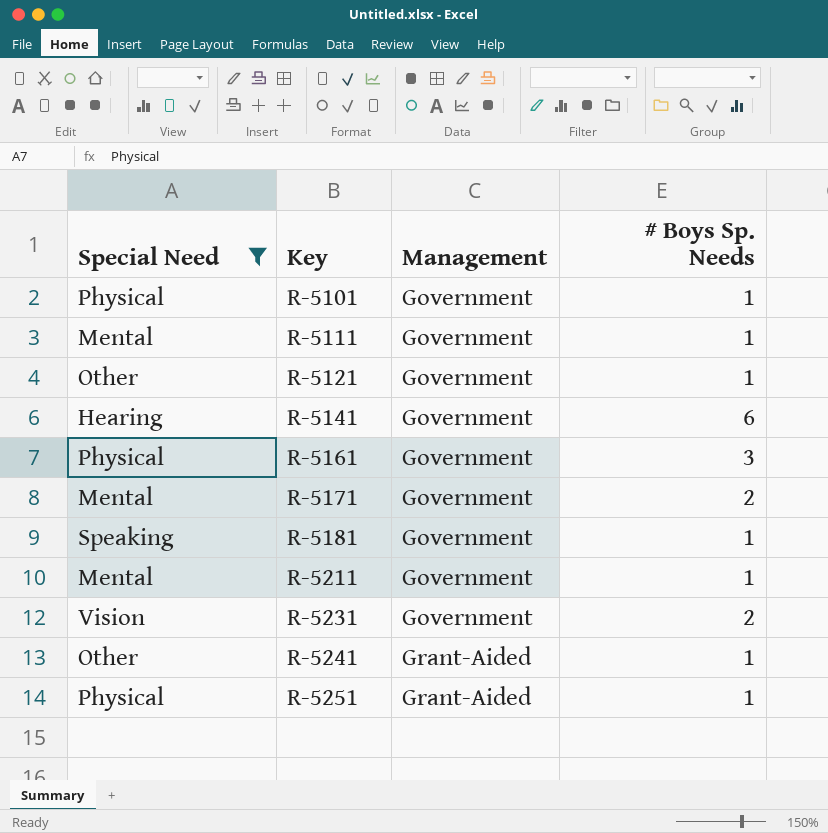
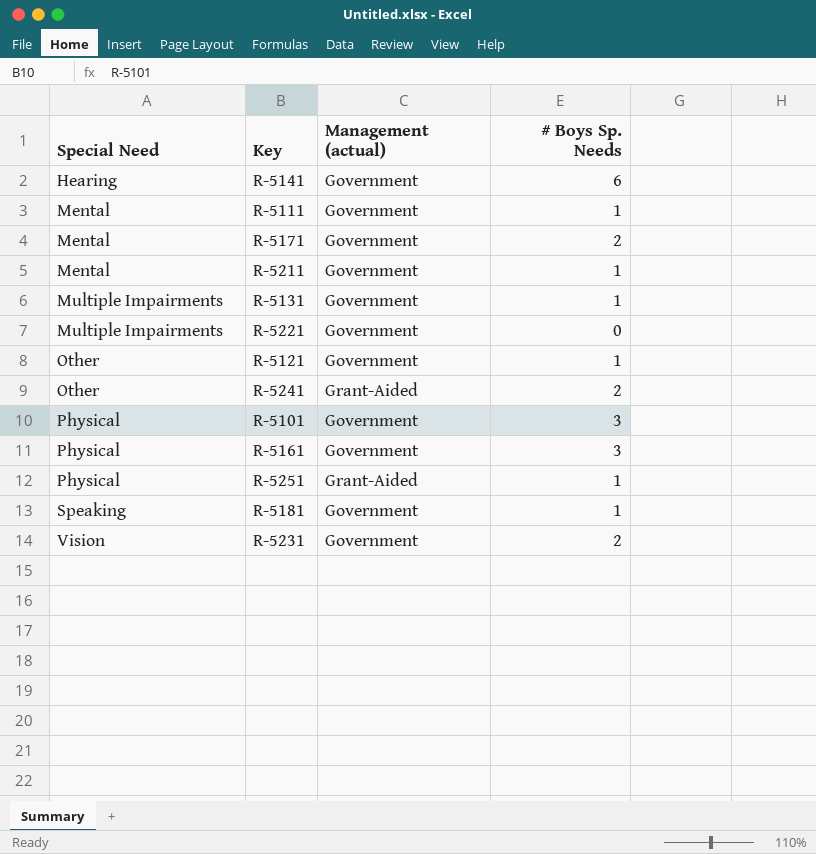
filter: Special Need != Multiple Impairments -> none
row order: Key ascending -> Special Need ascending
column name: Management -> Management (actual)
R-5241 | # Boys Sp. Needs: 1 -> 2
R-5101 | # Boys Sp. Needs: 1 -> 3

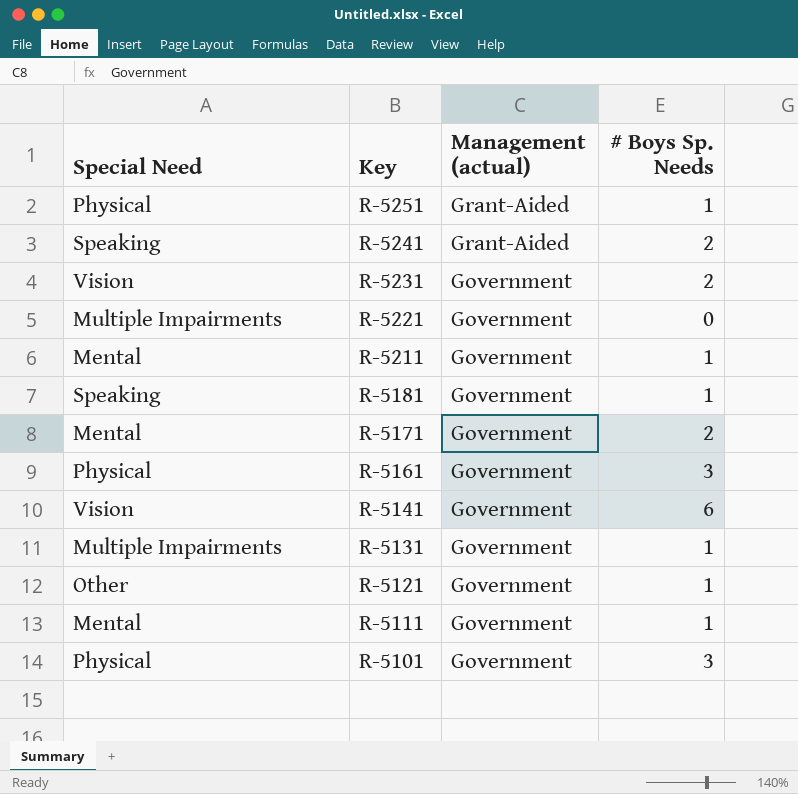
row order: Special Need ascending -> Key descending
R-5241 | Special Need: Other -> Speaking
R-5141 | Special Need: Hearing -> Vision

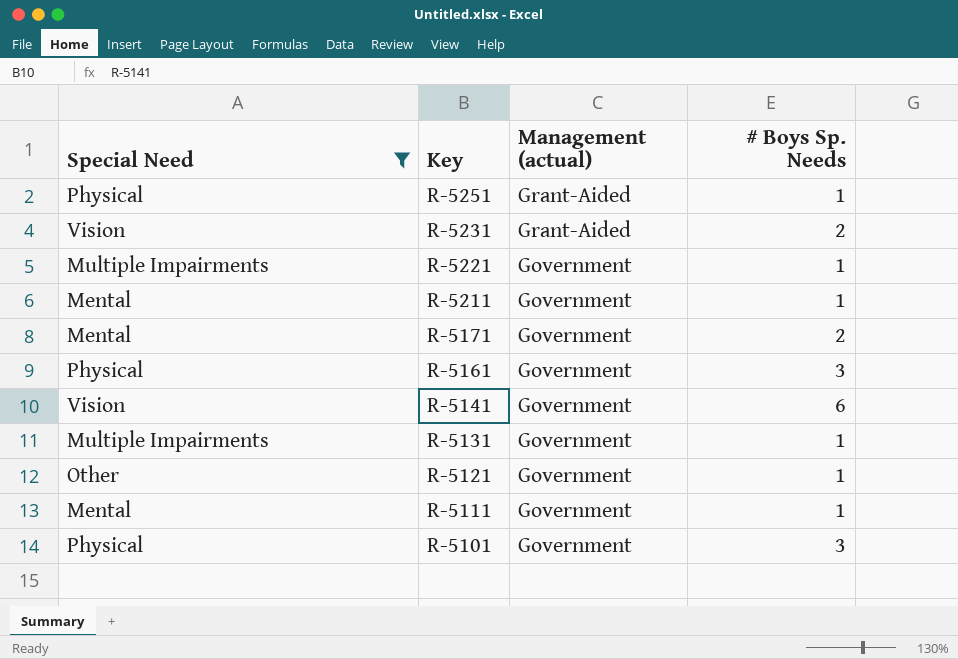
filter: none -> Special Need != Speaking
R-5231 | Management (actual): Government -> Grant-Aided
R-5221 | # Boys Sp. Needs: 0 -> 1

